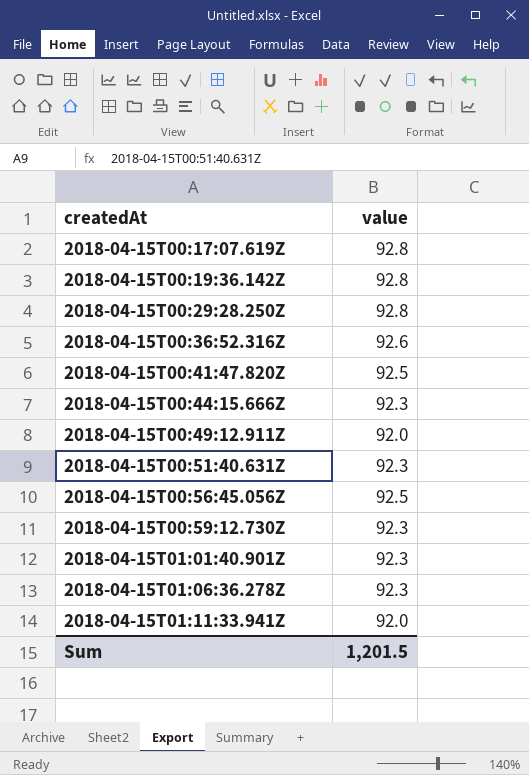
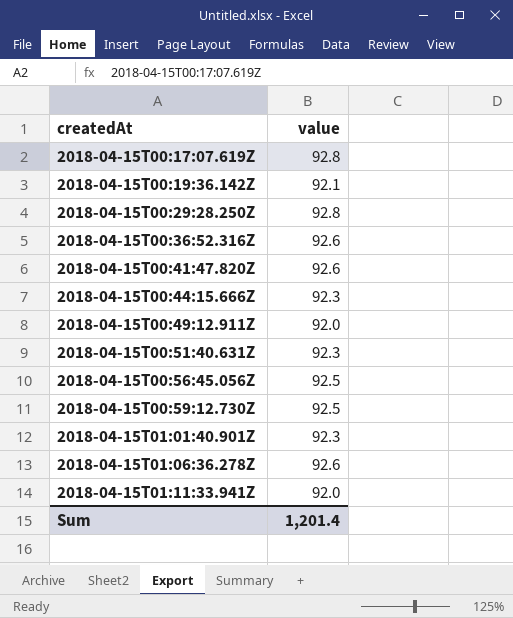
2018-04-15T00:19:36.142Z | value: 92.8 -> 92.1
2018-04-15T00:41:47.820Z | value: 92.5 -> 92.6
2018-04-15T00:59:12.730Z | value: 92.3 -> 92.5
2018-04-15T01:06:36.278Z | value: 92.3 -> 92.6
Sum | value: 1,201.5 -> 1,201.4

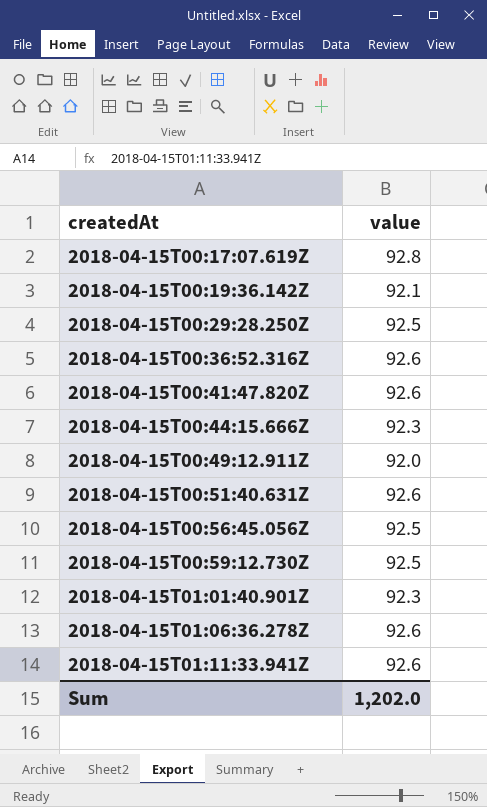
2018-04-15T00:29:28.250Z | value: 92.8 -> 92.5
2018-04-15T00:51:40.631Z | value: 92.3 -> 92.6
2018-04-15T01:11:33.941Z | value: 92.0 -> 92.6
Sum | value: 1,201.4 -> 1,202.0

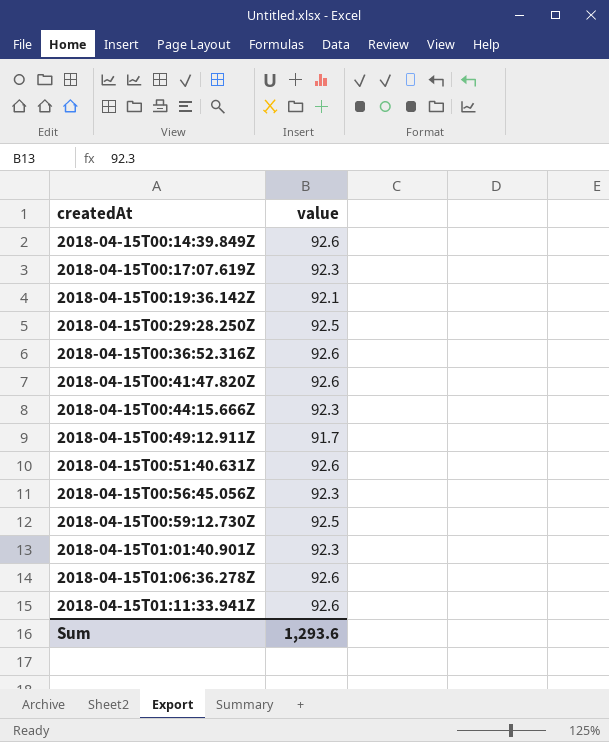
row 2018-04-15T00:14:39.849Z: none -> 92.6
2018-04-15T00:17:07.619Z | value: 92.8 -> 92.3
2018-04-15T00:49:12.911Z | value: 92.0 -> 91.7
2018-04-15T00:56:45.056Z | value: 92.5 -> 92.3
Sum | value: 1,202.0 -> 1,293.6

